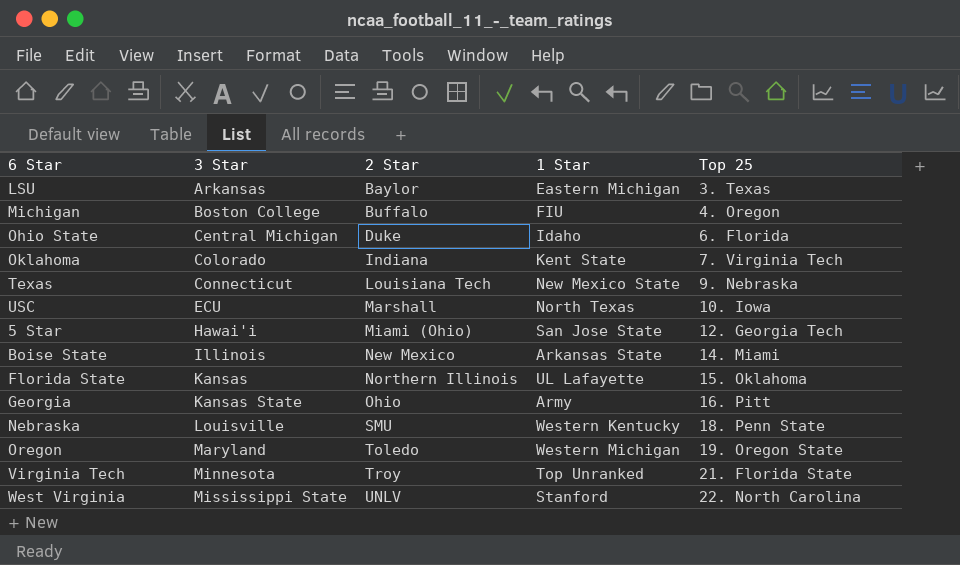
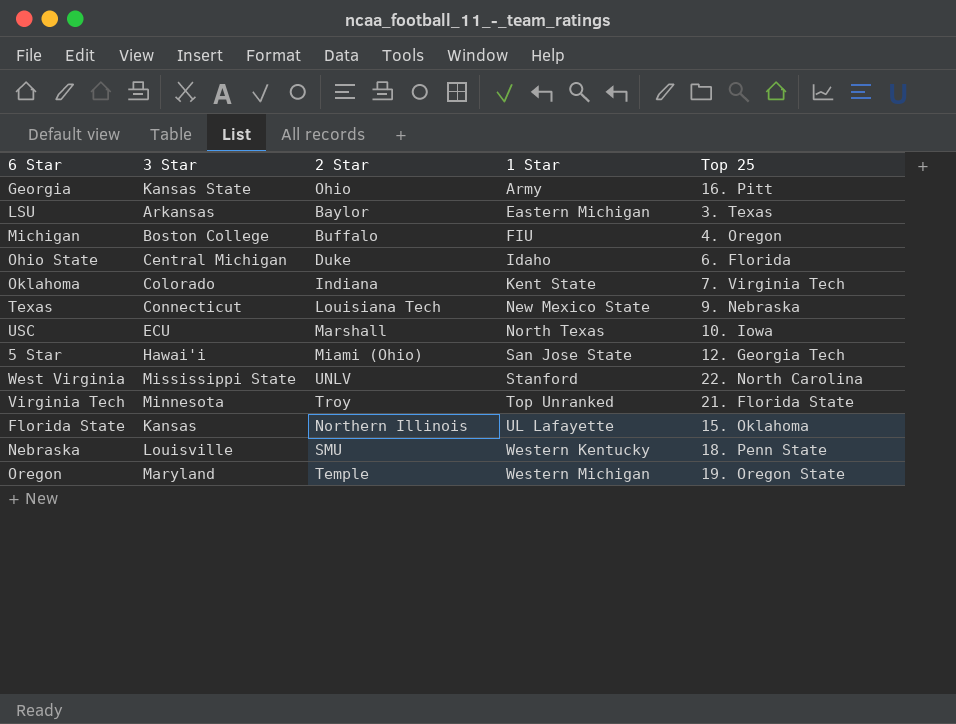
row order: 3 Star ascending -> 1 Star ascending
row Boise State: Illinois | New Mexico | Arkansas State | 14. Miami -> none
Oregon | 2 Star: Toledo -> Temple

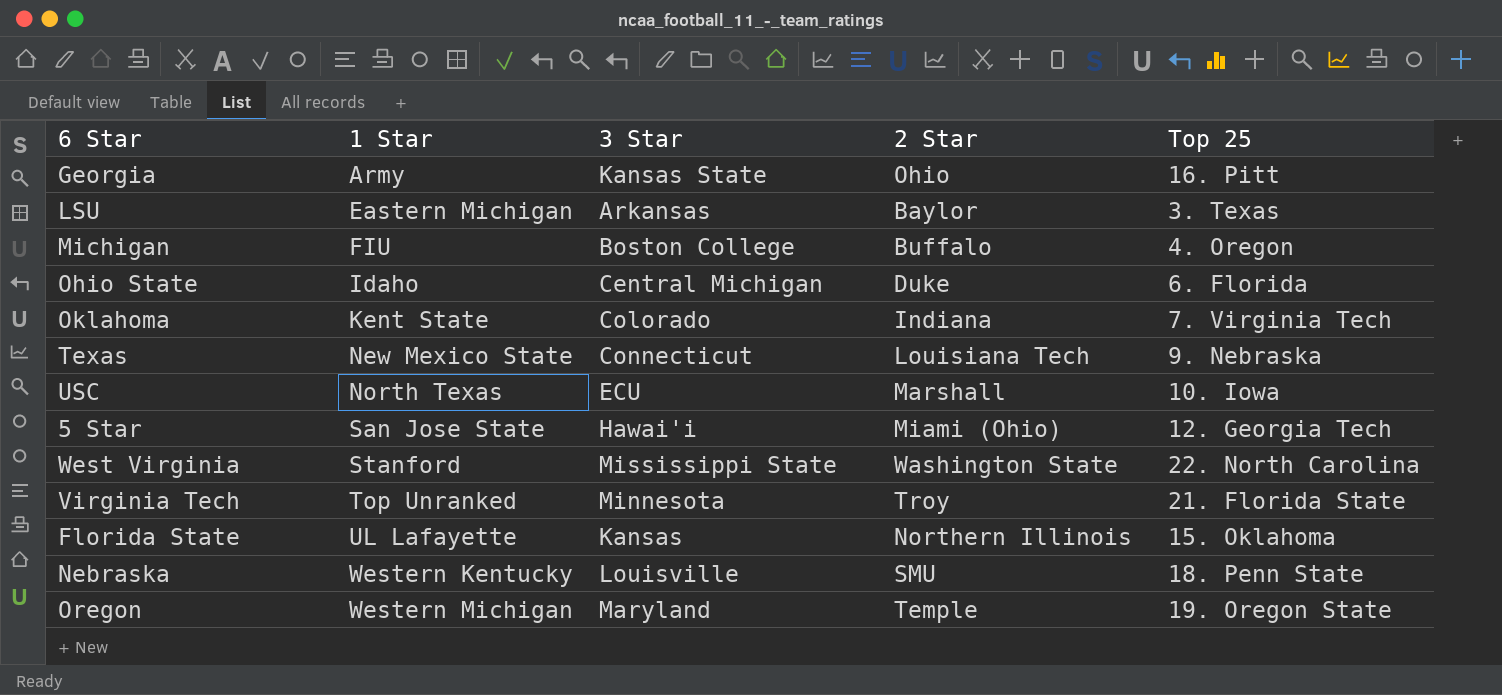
column 1 Star | position: 4 -> 2
West Virginia | 2 Star: UNLV -> Washington State

